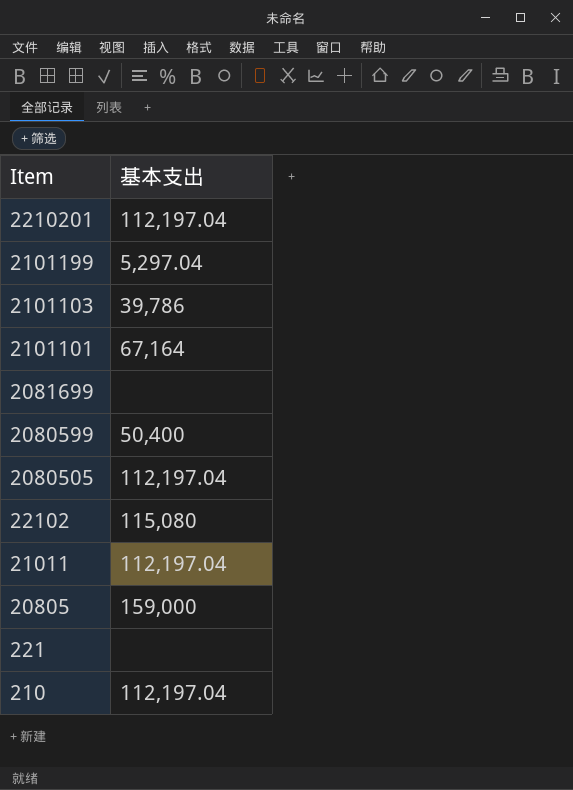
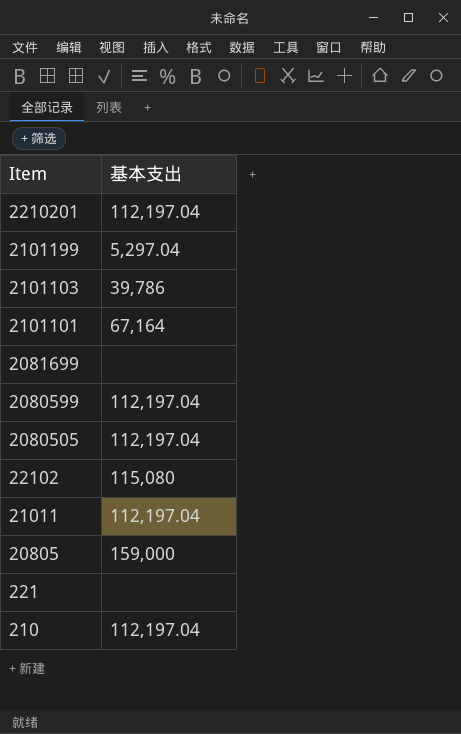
2080599 | 基本支出: 50,400 -> 112,197.04

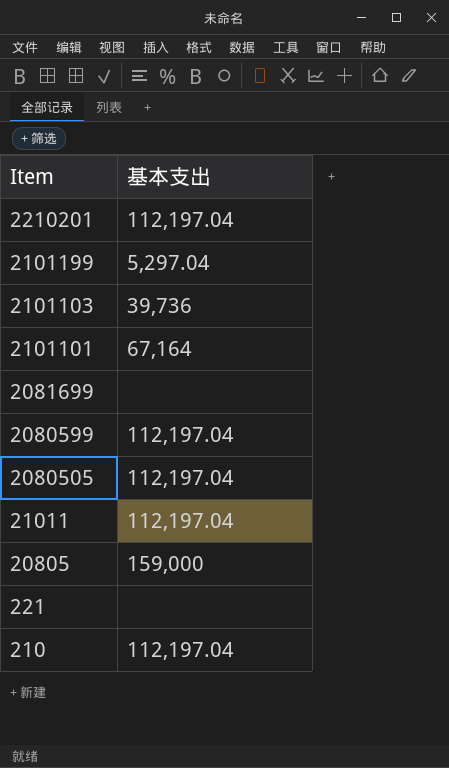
row 22102: 115,080 -> none
2101103 | 基本支出: 39,786 -> 39,736

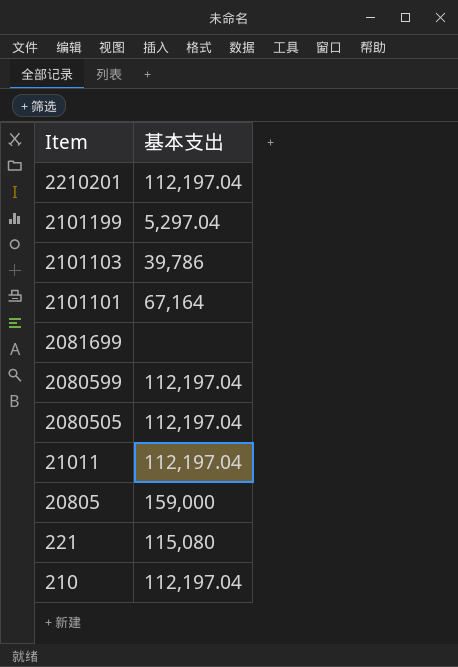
2101103 | 基本支出: 39,736 -> 39,786
221 | 基本支出: none -> 115,080

